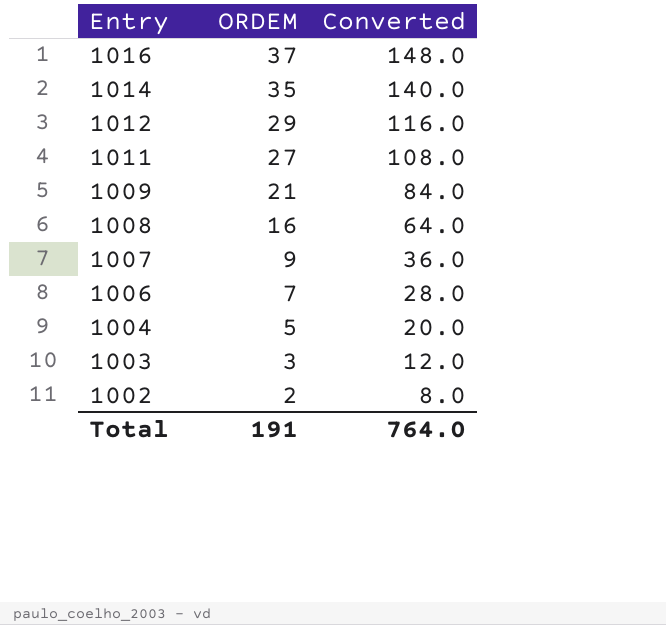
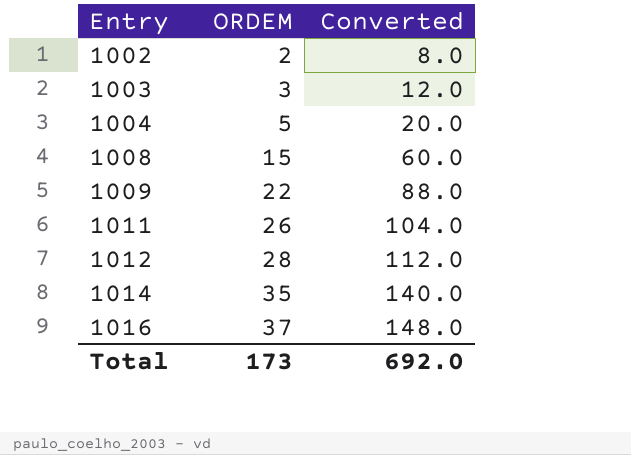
row order: Entry descending -> Entry ascending
row 1007: 9 | 36.0 -> none
row 1006: 7 | 28.0 -> none
1008 | ORDEM: 16 -> 15
1008 | Converted: 64.0 -> 60.0
1009 | ORDEM: 21 -> 22
1009 | Converted: 84.0 -> 88.0
1011 | ORDEM: 27 -> 26
1011 | Converted: 108.0 -> 104.0
1012 | ORDEM: 29 -> 28
1012 | Converted: 116.0 -> 112.0
Total | ORDEM: 191 -> 173
Total | Converted: 764.0 -> 692.0

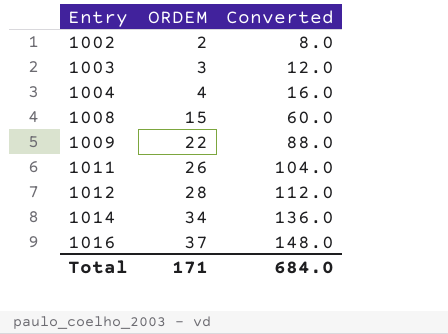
1004 | ORDEM: 5 -> 4
1004 | Converted: 20.0 -> 16.0
1014 | ORDEM: 35 -> 34
1014 | Converted: 140.0 -> 136.0
Total | ORDEM: 173 -> 171
Total | Converted: 692.0 -> 684.0

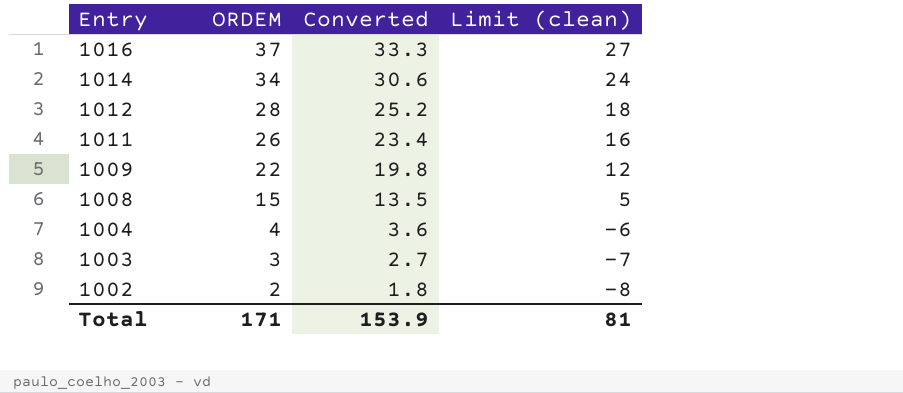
row order: Entry ascending -> Entry descending
column Converted | formula: [ORDEM] * 4 -> [ORDEM] * 0.9
column Limit (clean) | formula: none -> [ORDEM] - 10
Total | Converted: 684.0 -> 153.9

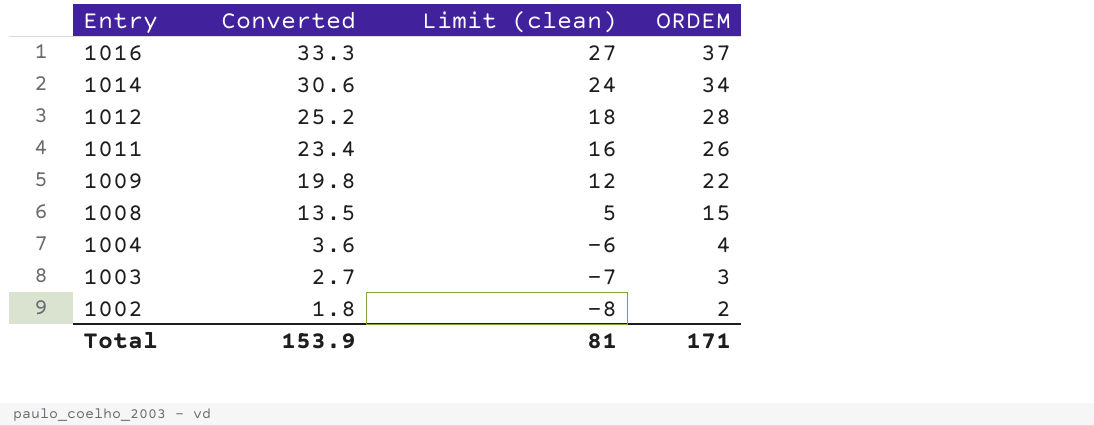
column ORDEM | position: 2 -> 4

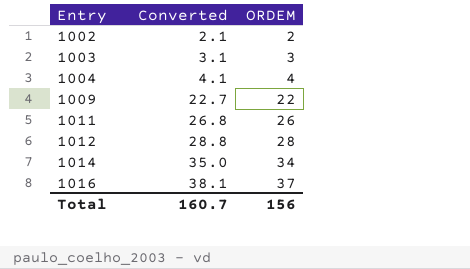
row order: Entry descending -> Entry ascending
column Limit (clean) | formula: [ORDEM] - 10 -> none
column Converted | formula: [ORDEM] * 0.9 -> [ORDEM] * 1.03
row 1008: 13.5 | 5 | 15 -> none
Total | Converted: 153.9 -> 160.7
Total | ORDEM: 171 -> 156

